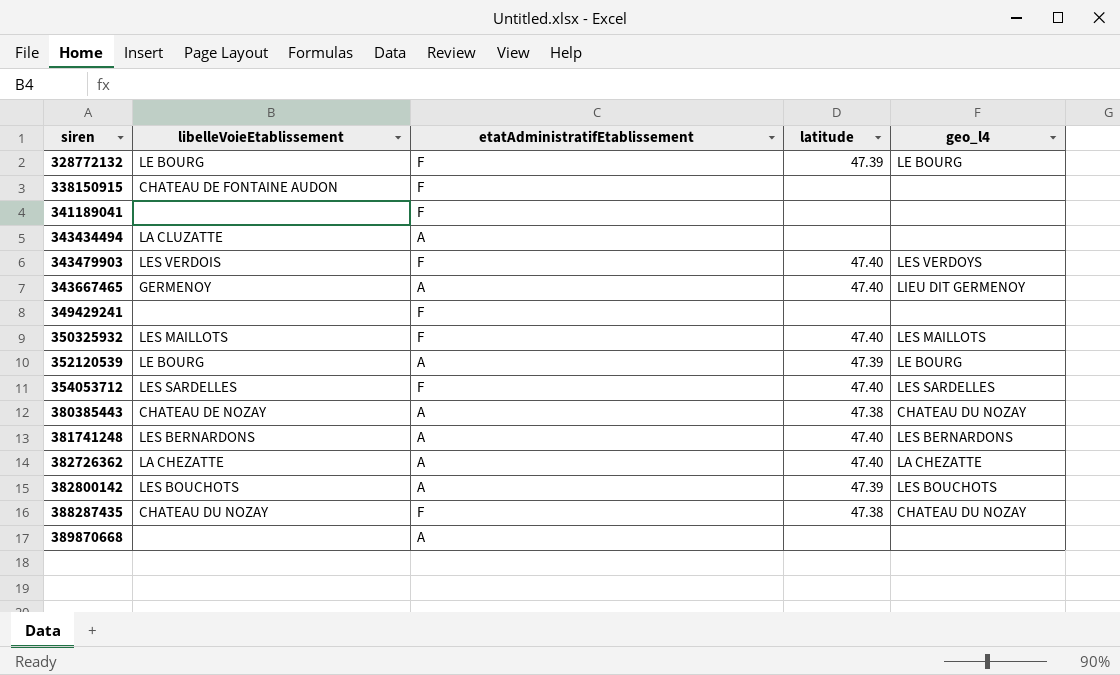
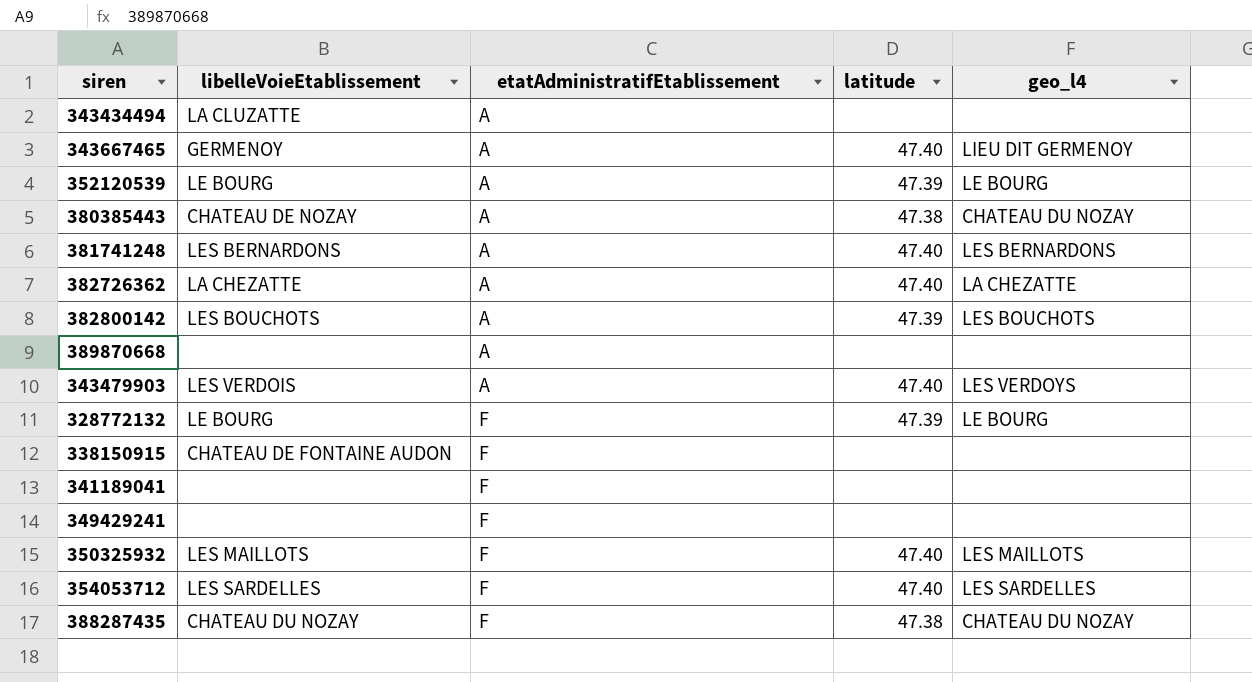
row order: siren ascending -> etatAdministratifEtablissement ascending
343479903 | etatAdministratifEtablissement: F -> A

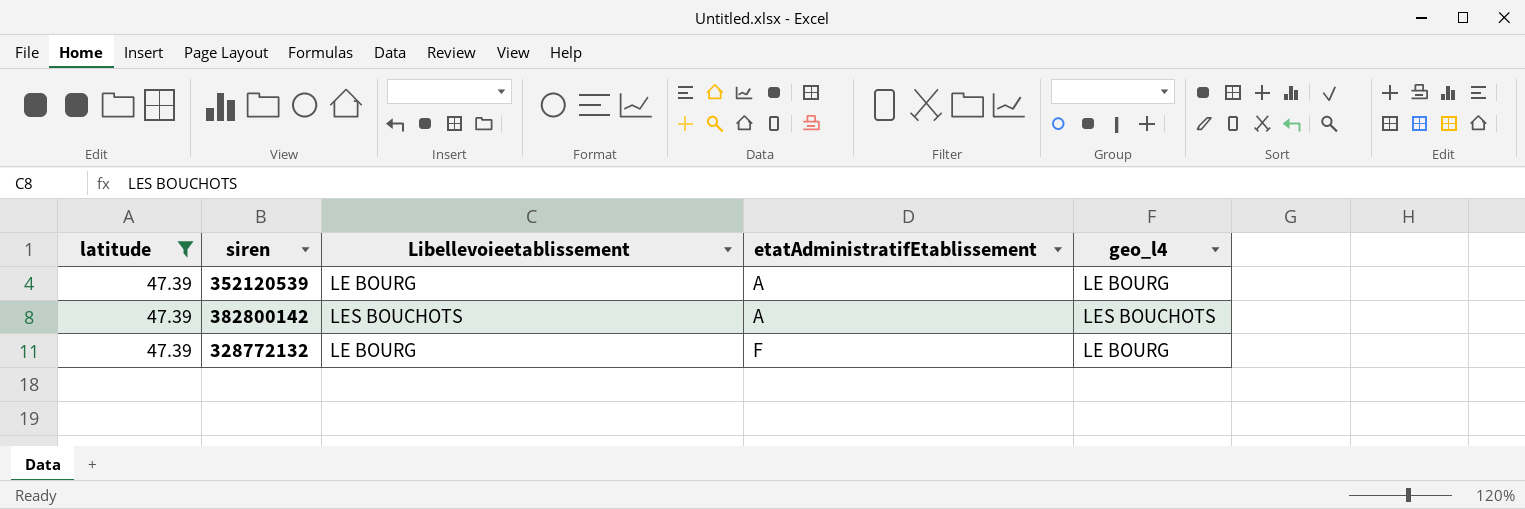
filter: none -> latitude = 47.39
column latitude | position: 4 -> 1
column name: libelleVoieEtablissement -> Libellevoieetablissement

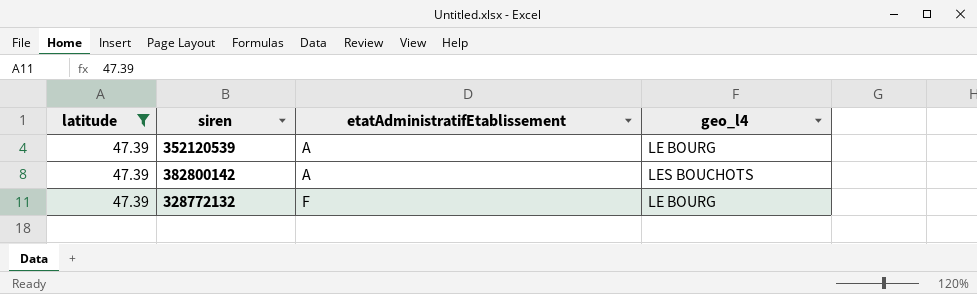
column Libellevoieetablissement | position: 3 -> none

